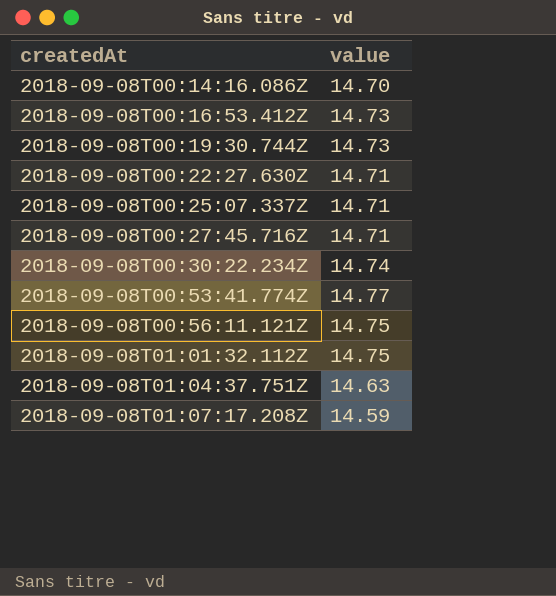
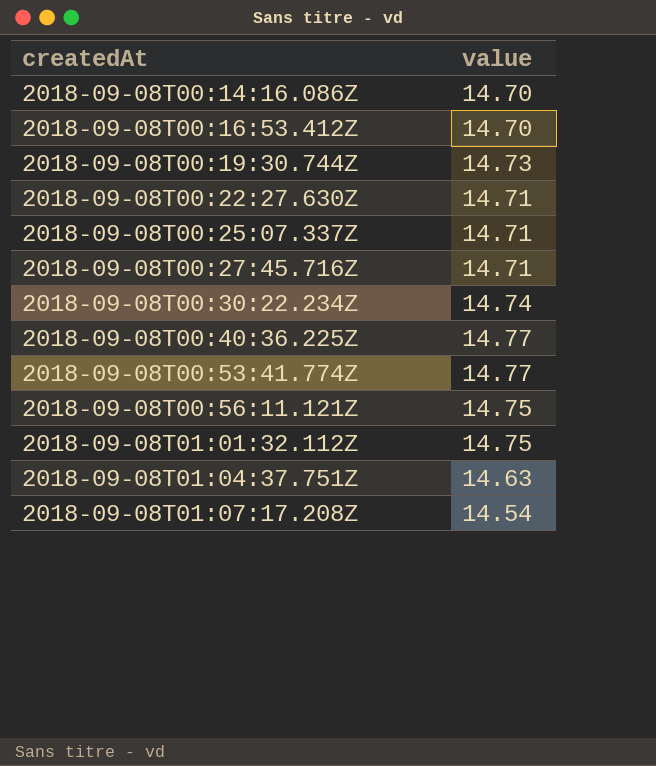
2018-09-08T00:16:53.412Z | value: 14.73 -> 14.70
row 2018-09-08T00:40:36.225Z: none -> 14.77
2018-09-08T01:07:17.208Z | value: 14.59 -> 14.54

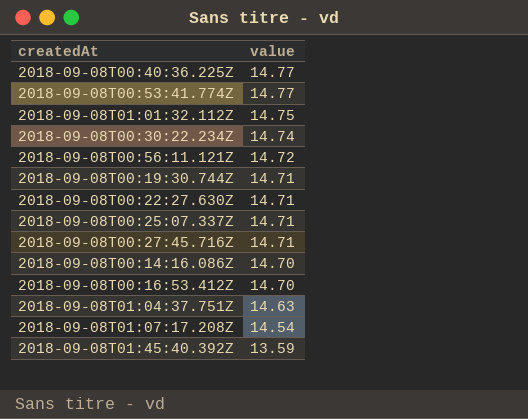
row order: createdAt ascending -> value descending
2018-09-08T00:56:11.121Z | value: 14.75 -> 14.72
2018-09-08T00:19:30.744Z | value: 14.73 -> 14.71
row 2018-09-08T01:45:40.392Z: none -> 13.59

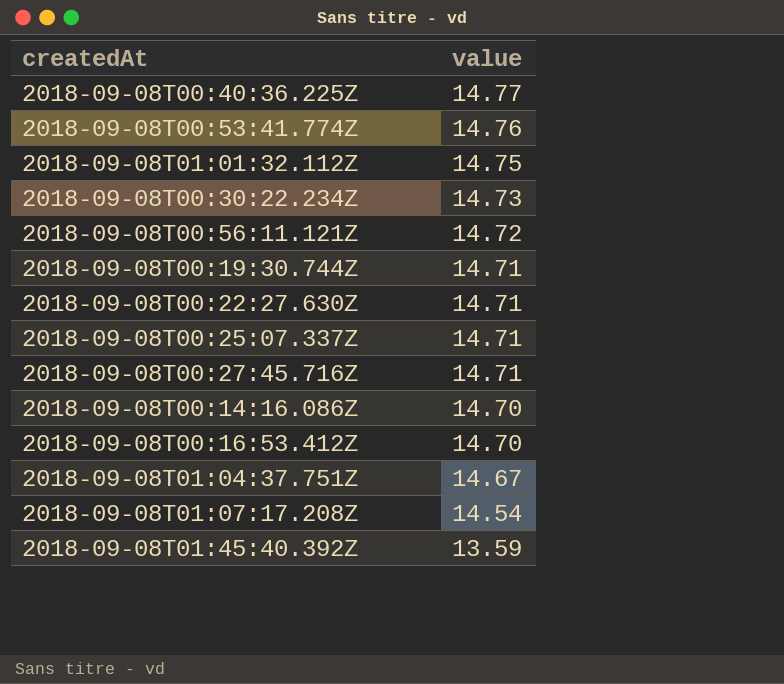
2018-09-08T00:53:41.774Z | value: 14.77 -> 14.76
2018-09-08T00:30:22.234Z | value: 14.74 -> 14.73
2018-09-08T01:04:37.751Z | value: 14.63 -> 14.67

